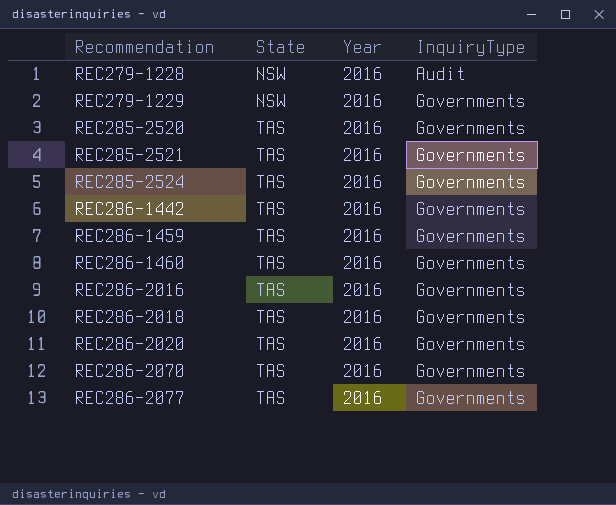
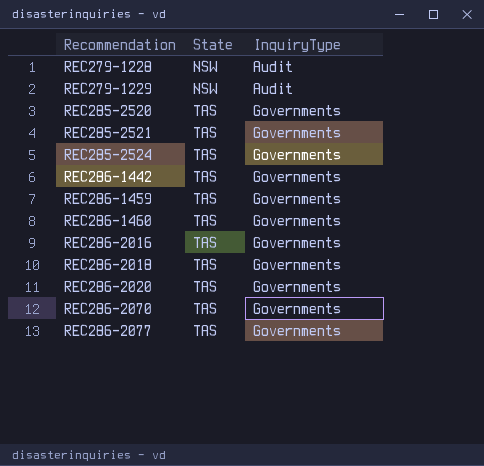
column Year | position: 3 -> none
REC279-1229 | InquiryType: Governments -> Audit

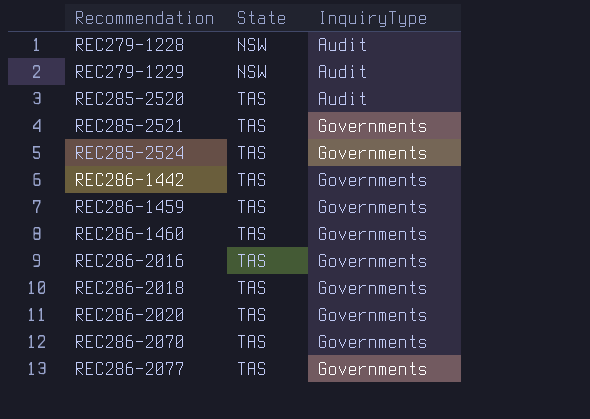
REC285-2520 | InquiryType: Governments -> Audit

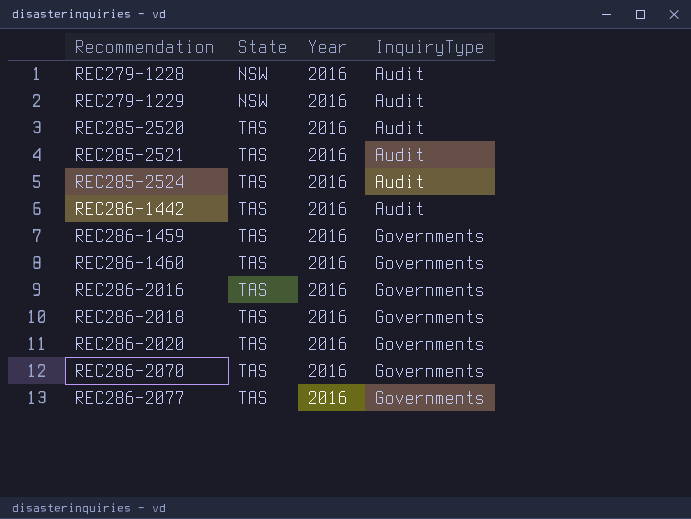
column Year | position: none -> 3
REC285-2521 | InquiryType: Governments -> Audit
REC285-2524 | InquiryType: Governments -> Audit
REC286-1442 | InquiryType: Governments -> Audit

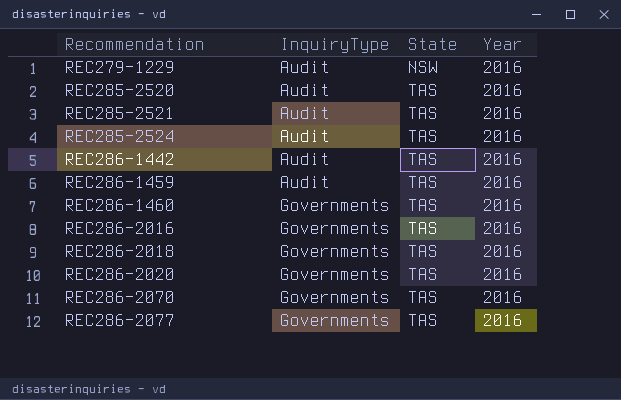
column InquiryType | position: 4 -> 2
row REC279-1228: NSW | 2016 | Audit -> none
REC286-1459 | InquiryType: Governments -> Audit

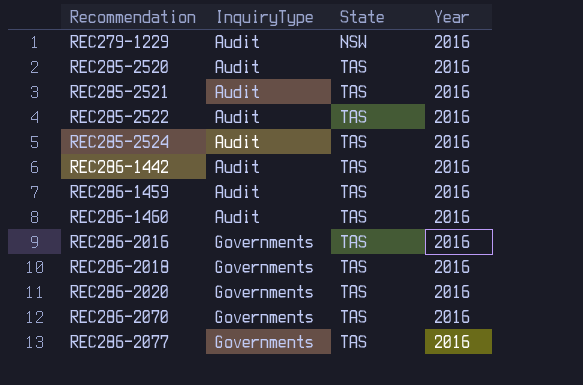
row REC285-2522: none -> Audit | TAS | 2016
REC286-1460 | InquiryType: Governments -> Audit

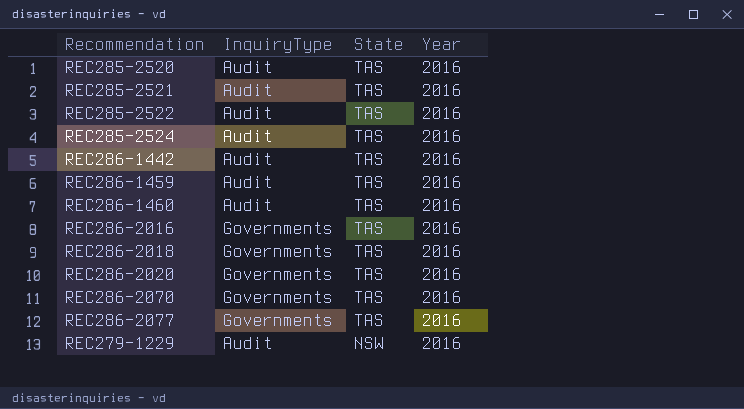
row order: Recommendation ascending -> State descending

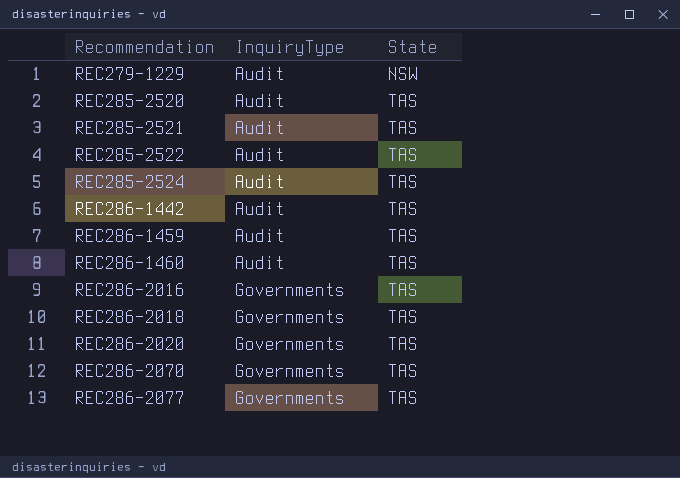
row order: State descending -> Recommendation ascending
column Year | position: 4 -> none

